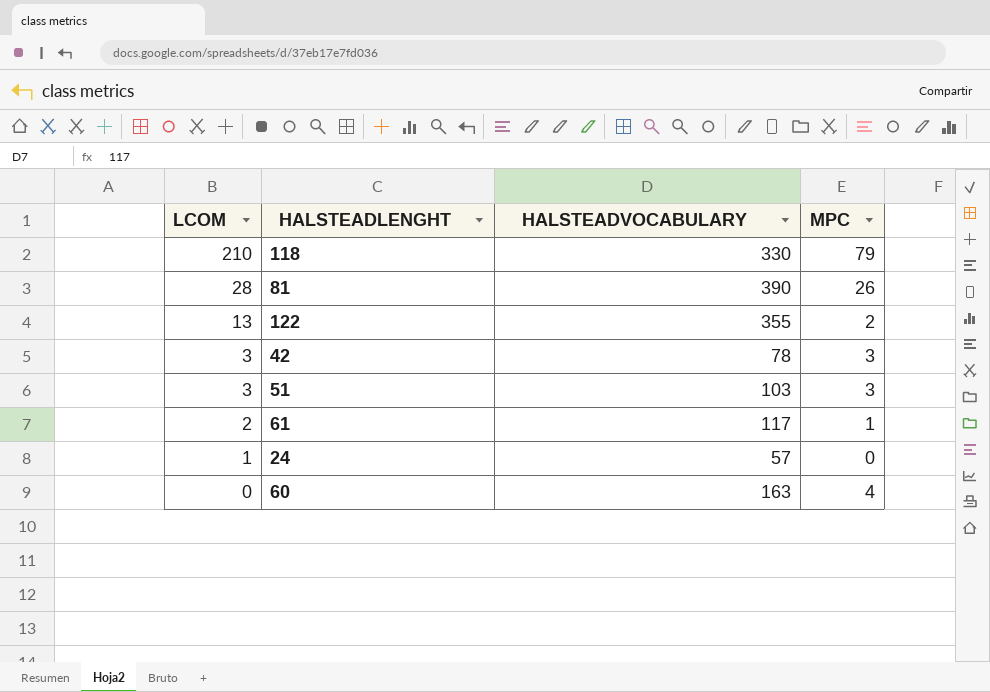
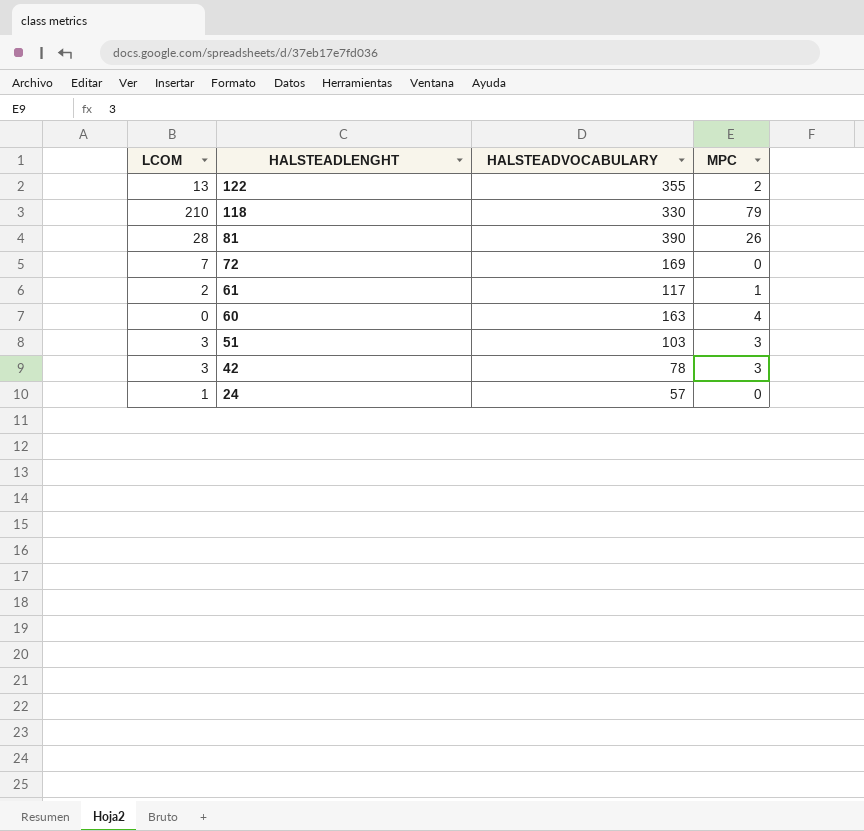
row order: LCOM descending -> HALSTEADLENGHT descending
row 72: none -> 7 | 169 | 0

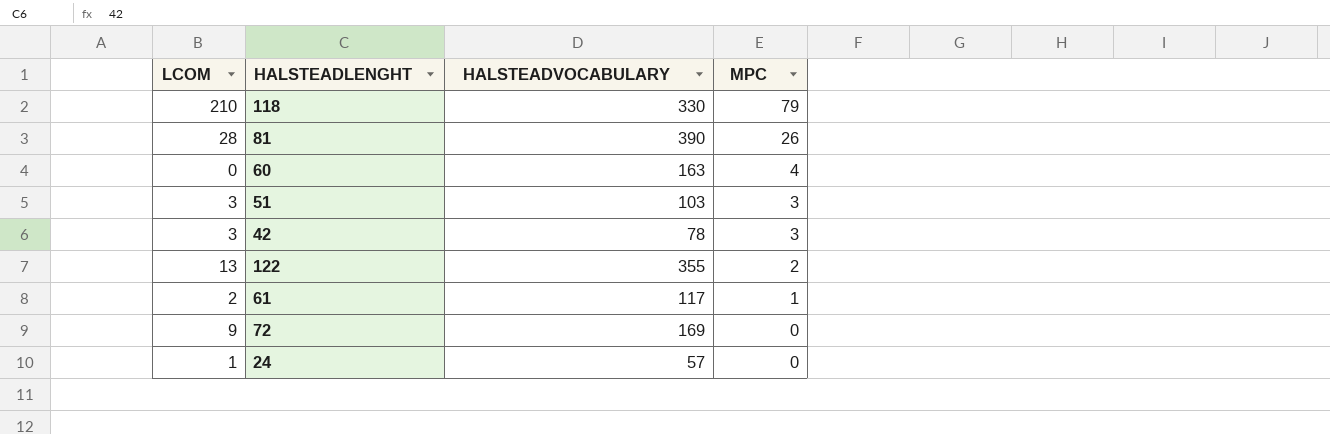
row order: HALSTEADLENGHT descending -> MPC descending
72 | LCOM: 7 -> 9

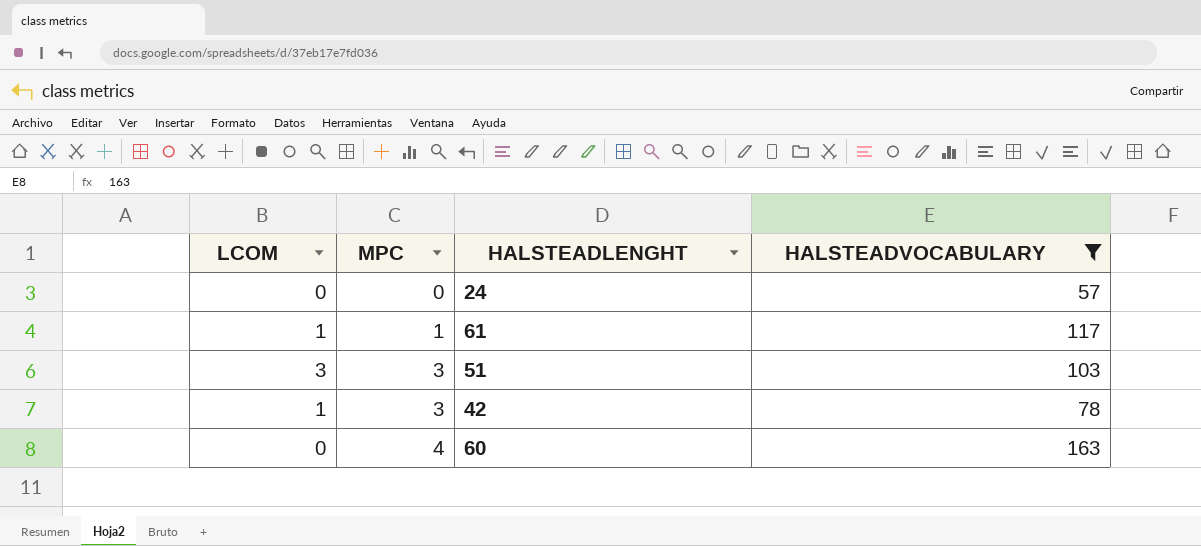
filter: none -> HALSTEADVOCABULARY <= 163
row order: MPC descending -> MPC ascending
column MPC | position: 4 -> 2
24 | LCOM: 1 -> 0
61 | LCOM: 2 -> 1
42 | LCOM: 3 -> 1

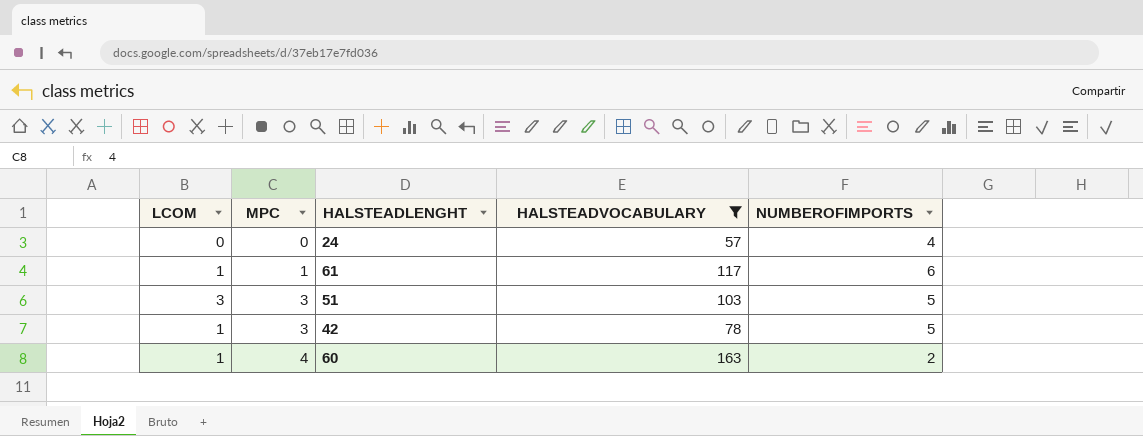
column NUMBEROFIMPORTS | position: none -> 5
60 | LCOM: 0 -> 1

